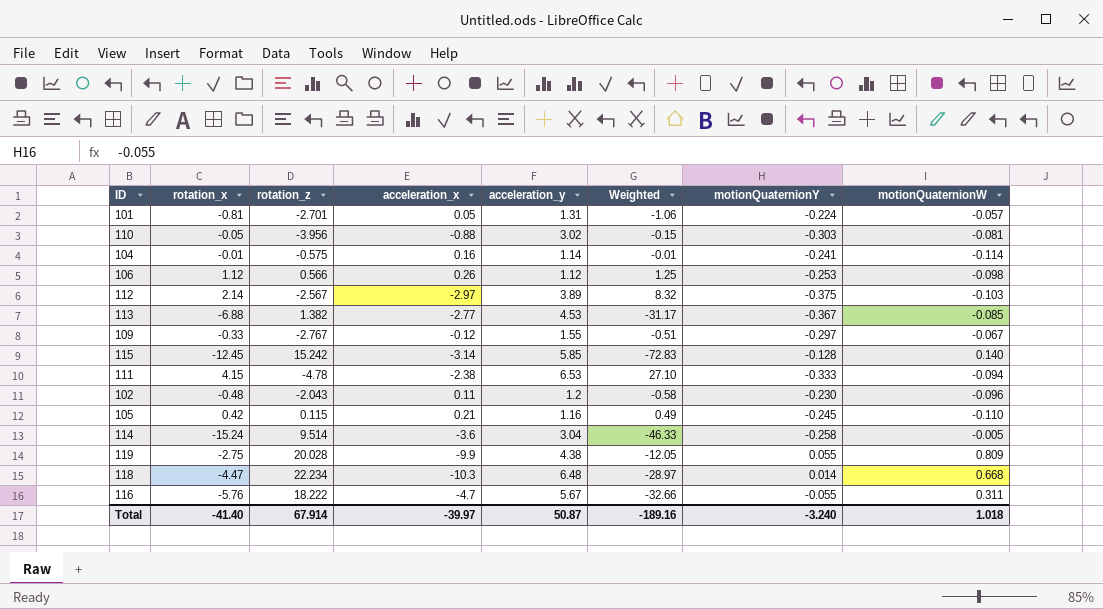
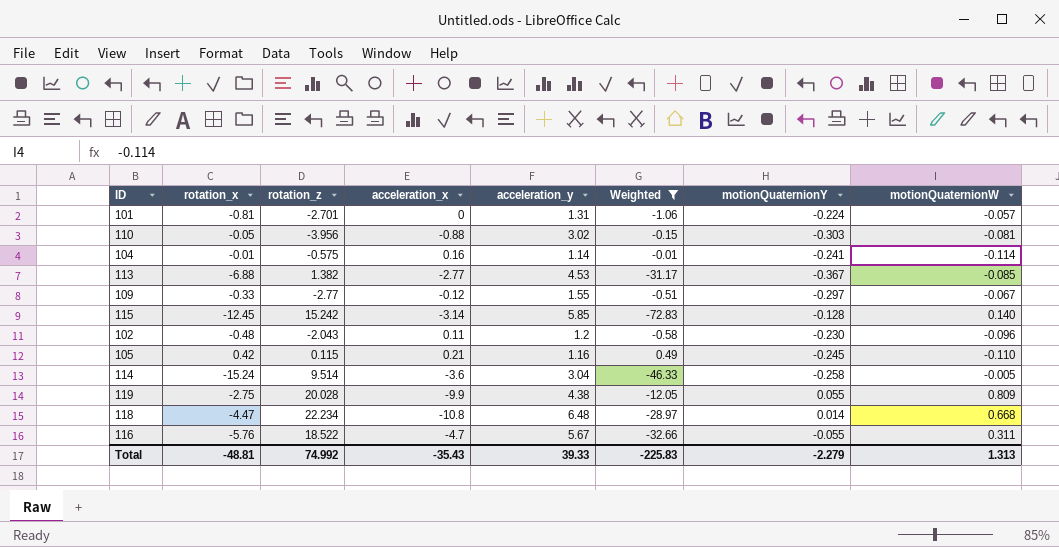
filter: none -> Weighted <= 0.49
101 | acceleration_x: 0.05 -> 0
109 | rotation_z: -2.767 -> -2.77
118 | acceleration_x: -10.3 -> -10.8
116 | rotation_z: 18.222 -> 18.522
Total | rotation_x: -41.40 -> -48.81
Total | rotation_z: 67.914 -> 74.992
Total | acceleration_x: -39.97 -> -35.43
Total | acceleration_y: 50.87 -> 39.33
Total | Weighted: -189.16 -> -225.83
Total | motionQuaternionY: -3.240 -> -2.279
Total | motionQuaternionW: 1.018 -> 1.313

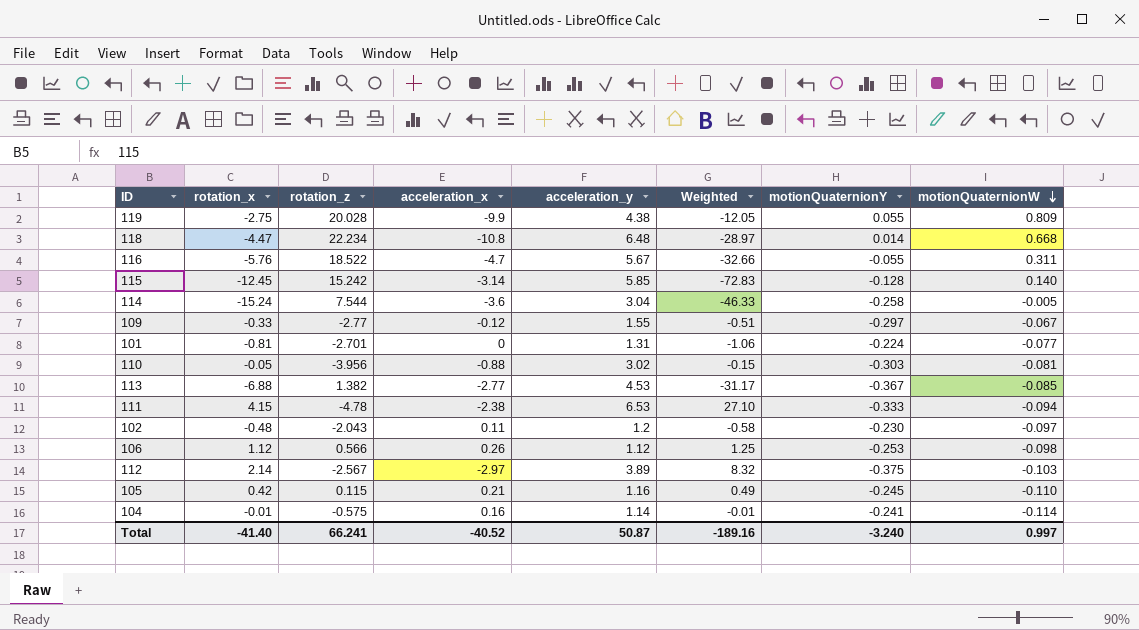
filter: Weighted <= 0.49 -> none
row order: none -> motionQuaternionW descending
114 | rotation_z: 9.514 -> 7.544
101 | motionQuaternionW: -0.057 -> -0.077
102 | motionQuaternionW: -0.096 -> -0.097
Total | rotation_x: -48.81 -> -41.40
Total | rotation_z: 74.992 -> 66.241
Total | acceleration_x: -35.43 -> -40.52
Total | acceleration_y: 39.33 -> 50.87
Total | Weighted: -225.83 -> -189.16
Total | motionQuaternionY: -2.279 -> -3.240
Total | motionQuaternionW: 1.313 -> 0.997

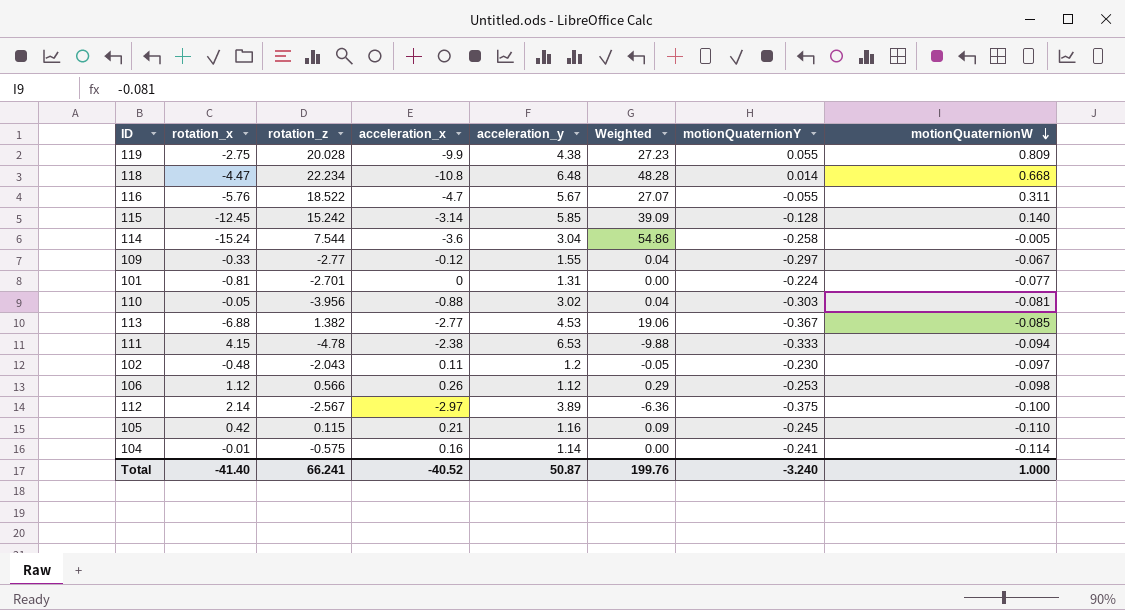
column Weighted | formula: [rotation_x] * [acceleration_y] -> [rotation_x] * [acceleration_x]
112 | motionQuaternionW: -0.103 -> -0.100
Total | Weighted: -189.16 -> 199.76
Total | motionQuaternionW: 0.997 -> 1.000

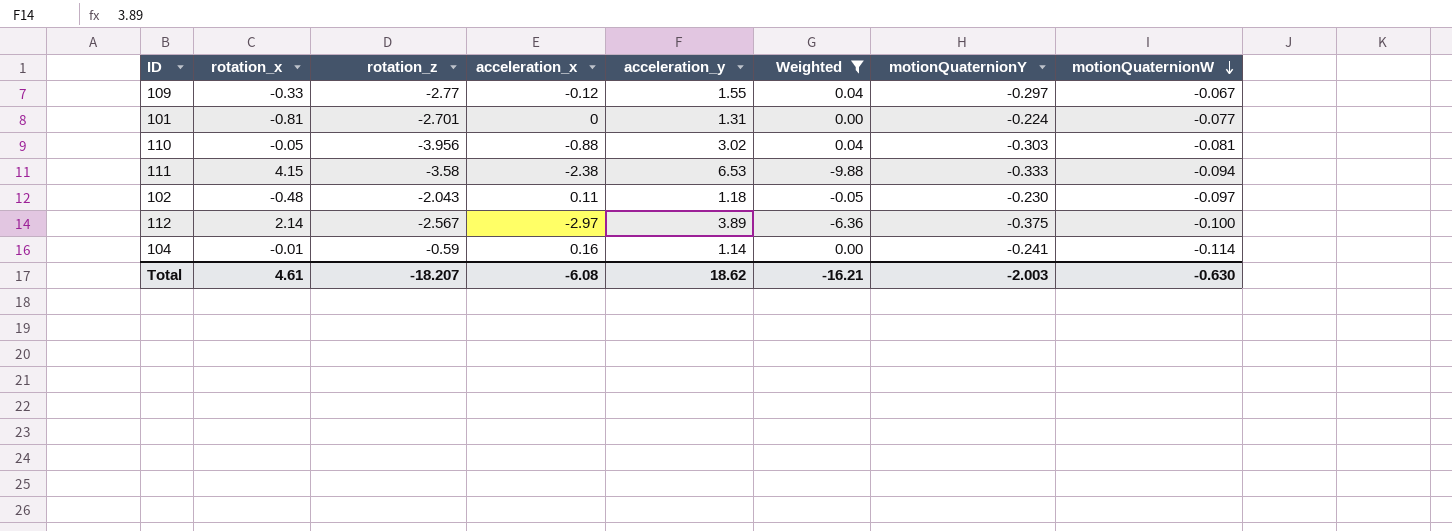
filter: none -> Weighted <= 0.04
111 | rotation_z: -4.78 -> -3.58
102 | acceleration_y: 1.2 -> 1.18
104 | rotation_z: -0.575 -> -0.59
Total | rotation_x: -41.40 -> 4.61
Total | rotation_z: 66.241 -> -18.207
Total | acceleration_x: -40.52 -> -6.08
Total | acceleration_y: 50.87 -> 18.62
Total | Weighted: 199.76 -> -16.21
Total | motionQuaternionY: -3.240 -> -2.003
Total | motionQuaternionW: 1.000 -> -0.630

